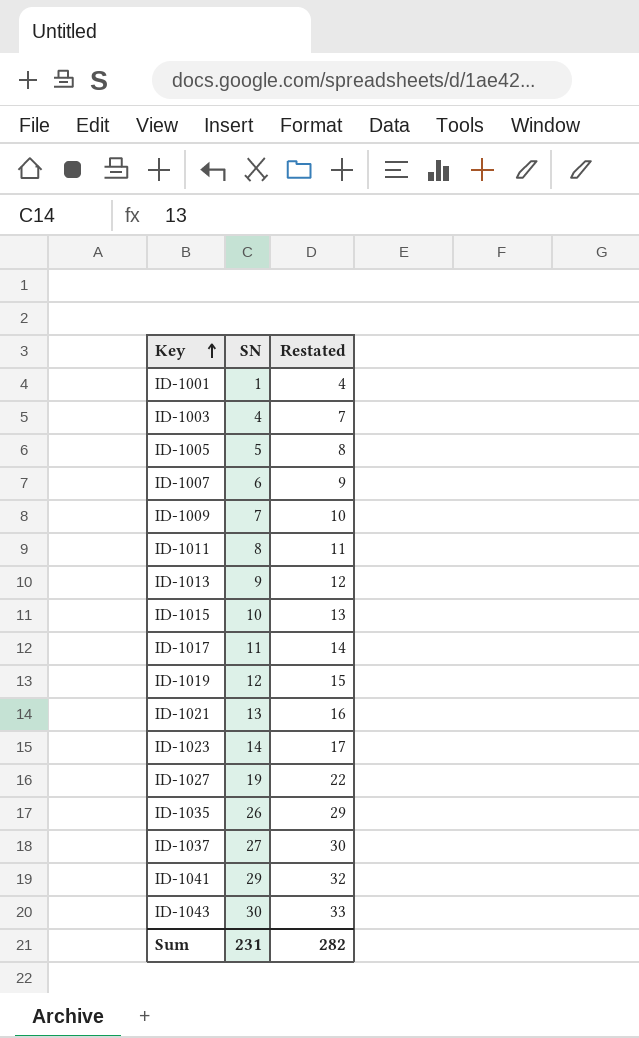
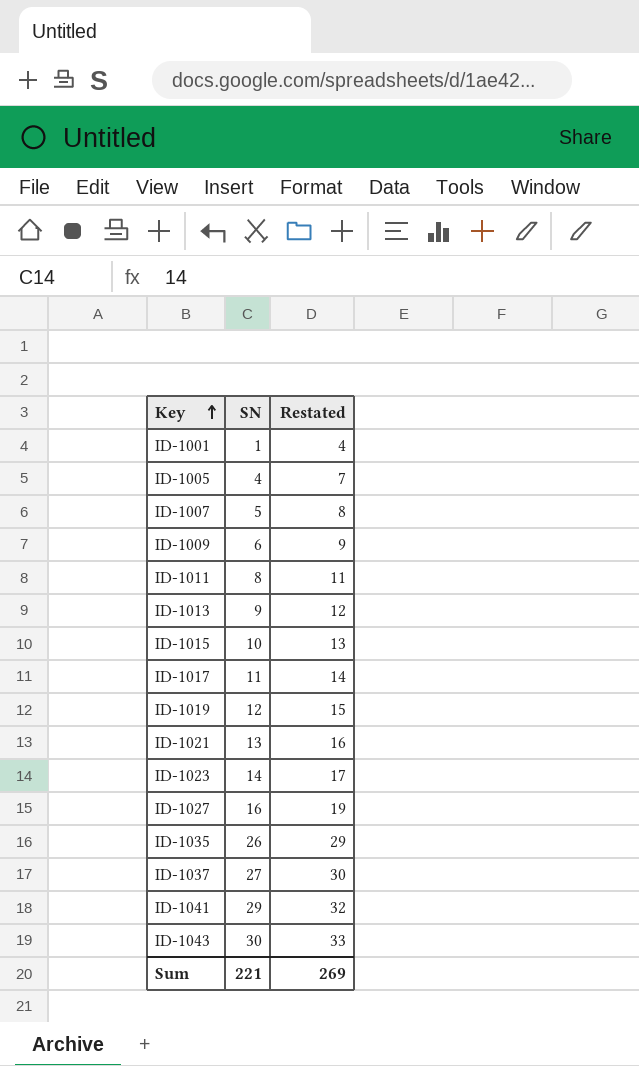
row ID-1003: 4 | 7 -> none
ID-1005 | SN: 5 -> 4
ID-1005 | Restated: 8 -> 7
ID-1007 | SN: 6 -> 5
ID-1007 | Restated: 9 -> 8
ID-1009 | SN: 7 -> 6
ID-1009 | Restated: 10 -> 9
ID-1027 | SN: 19 -> 16
ID-1027 | Restated: 22 -> 19
Sum | SN: 231 -> 221
Sum | Restated: 282 -> 269

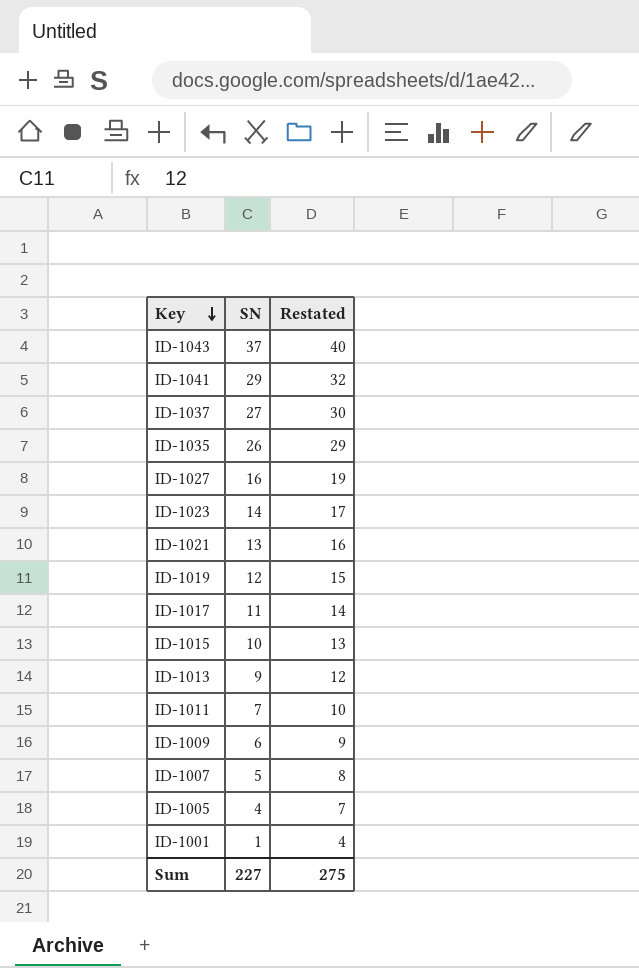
row order: Key ascending -> Key descending
ID-1043 | SN: 30 -> 37
ID-1043 | Restated: 33 -> 40
ID-1011 | SN: 8 -> 7
ID-1011 | Restated: 11 -> 10
Sum | SN: 221 -> 227
Sum | Restated: 269 -> 275

